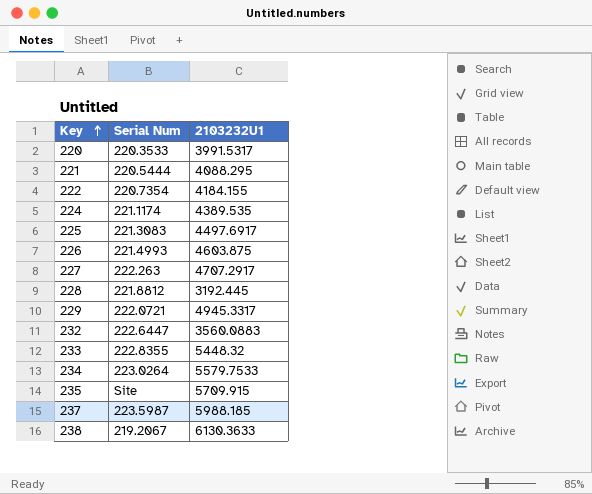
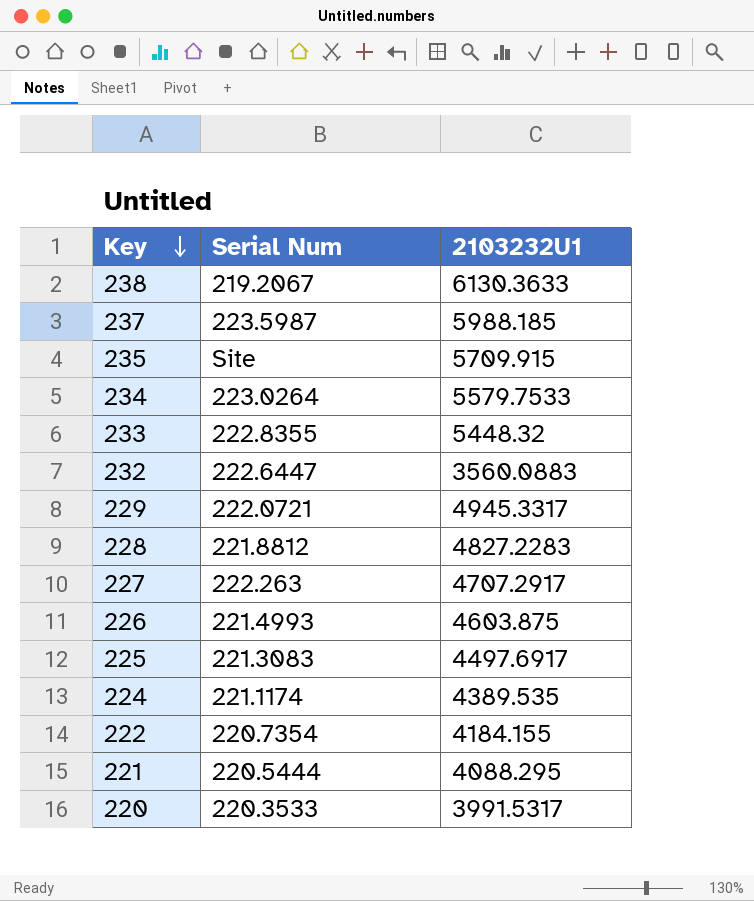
row order: Key ascending -> Key descending
228 | 2103232U1: 3192.445 -> 4827.2283

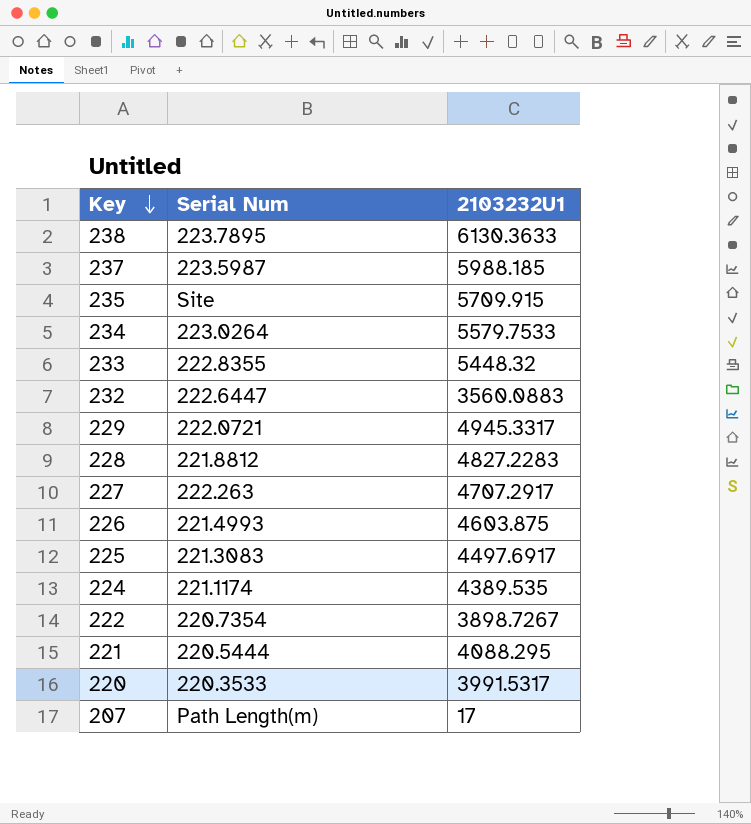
238 | Serial Num: 219.2067 -> 223.7895
222 | 2103232U1: 4184.155 -> 3898.7267
row 207: none -> Path Length(m) | 17

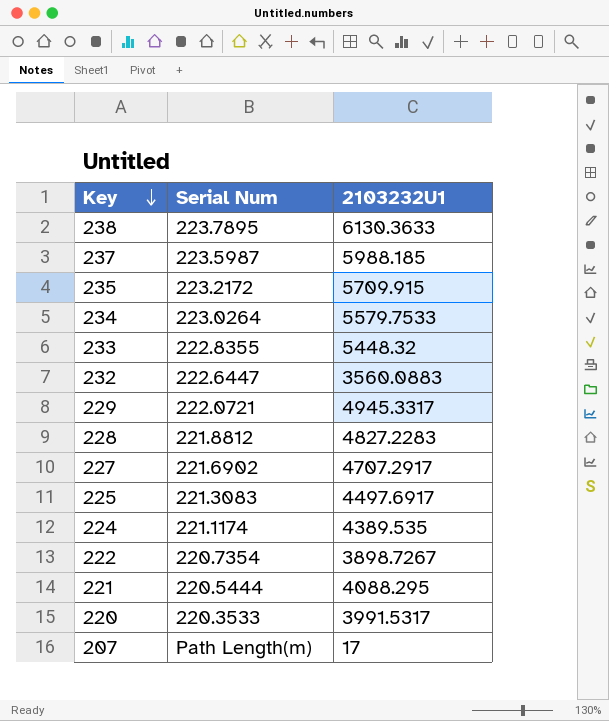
row 226: 221.4993 | 4603.875 -> none
235 | Serial Num: Site -> 223.2172
227 | Serial Num: 222.263 -> 221.6902

